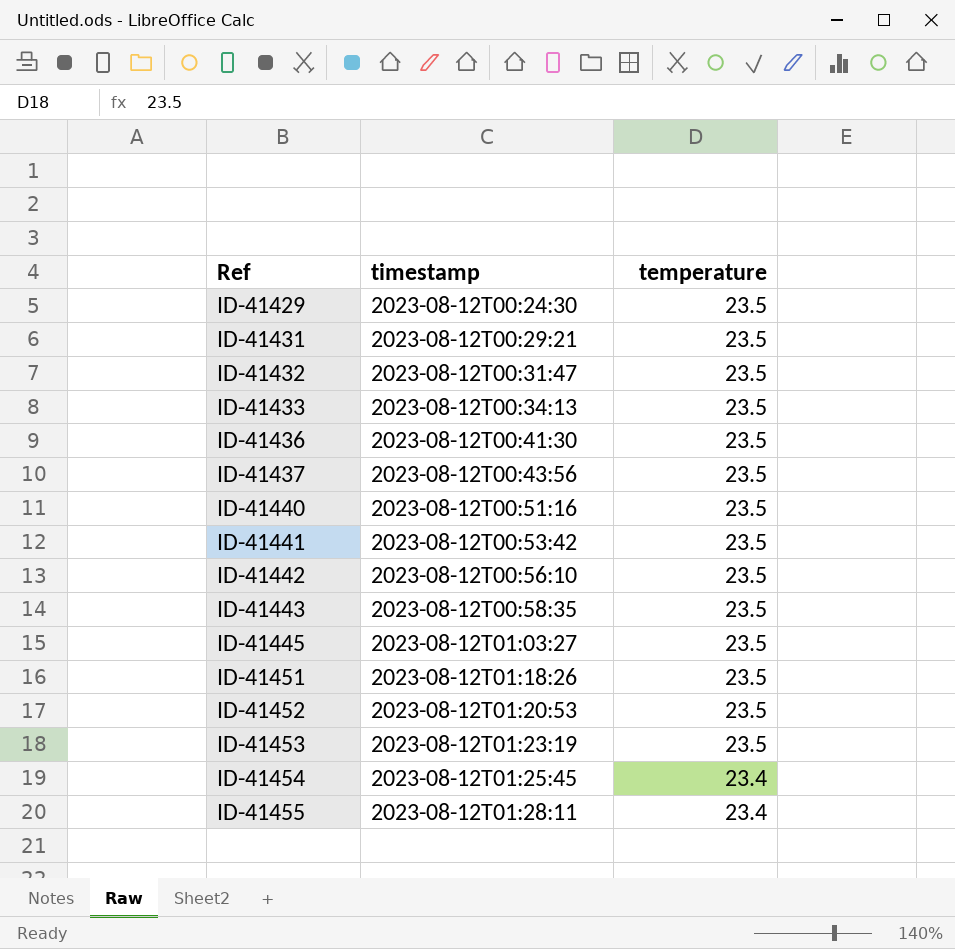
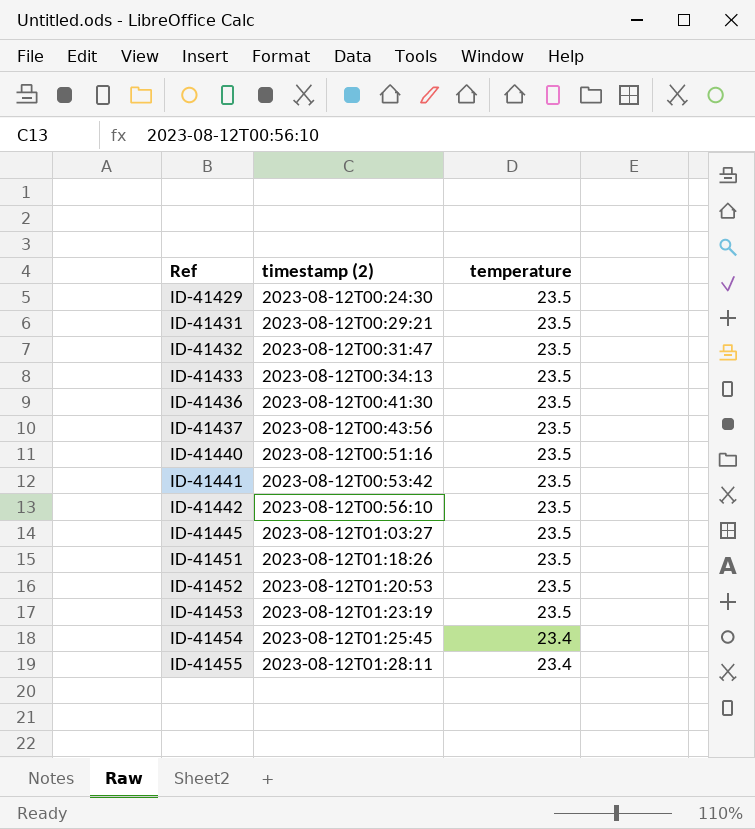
column name: timestamp -> timestamp (2)
row ID-41443: 2023-08-12T00:58:35 | 23.5 -> none

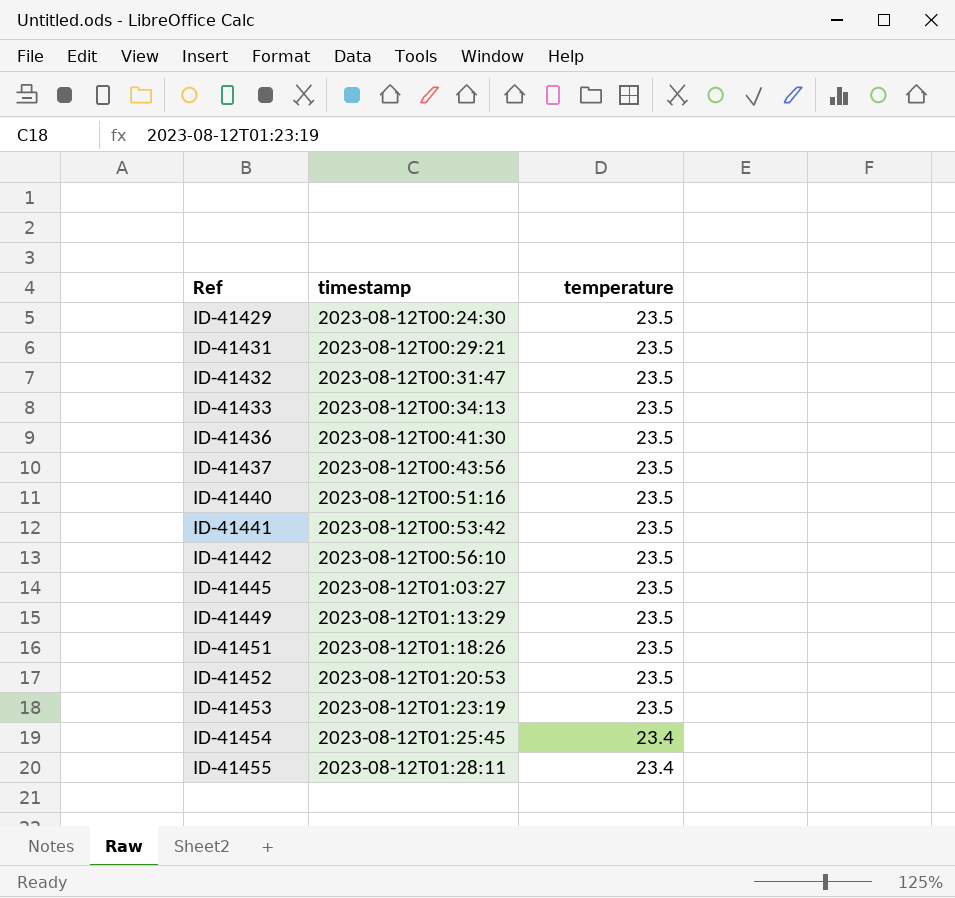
column name: timestamp (2) -> timestamp
row ID-41449: none -> 2023-08-12T01:13:29 | 23.5

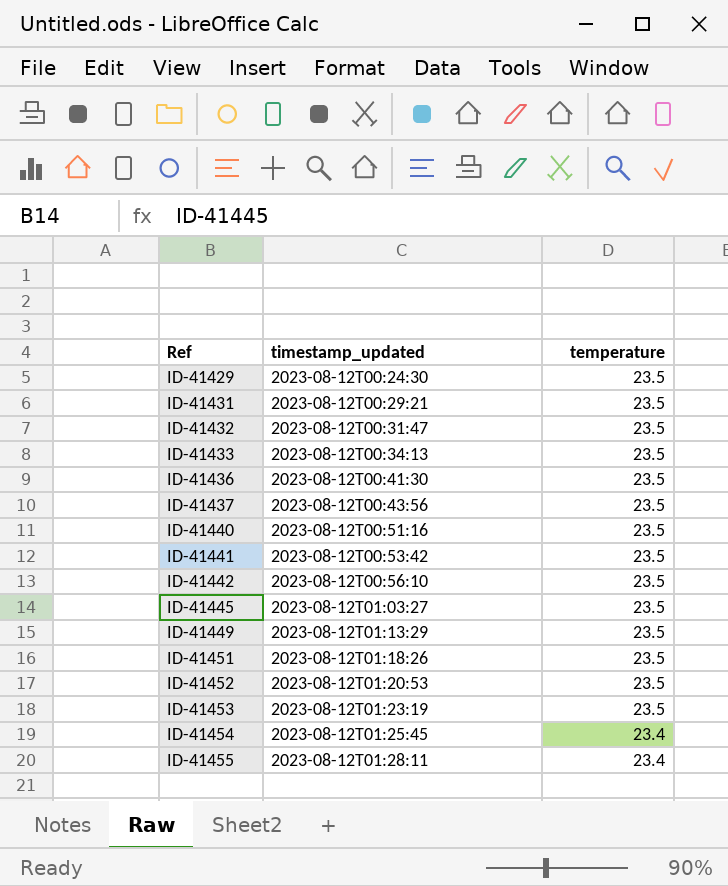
column name: timestamp -> timestamp_updated

